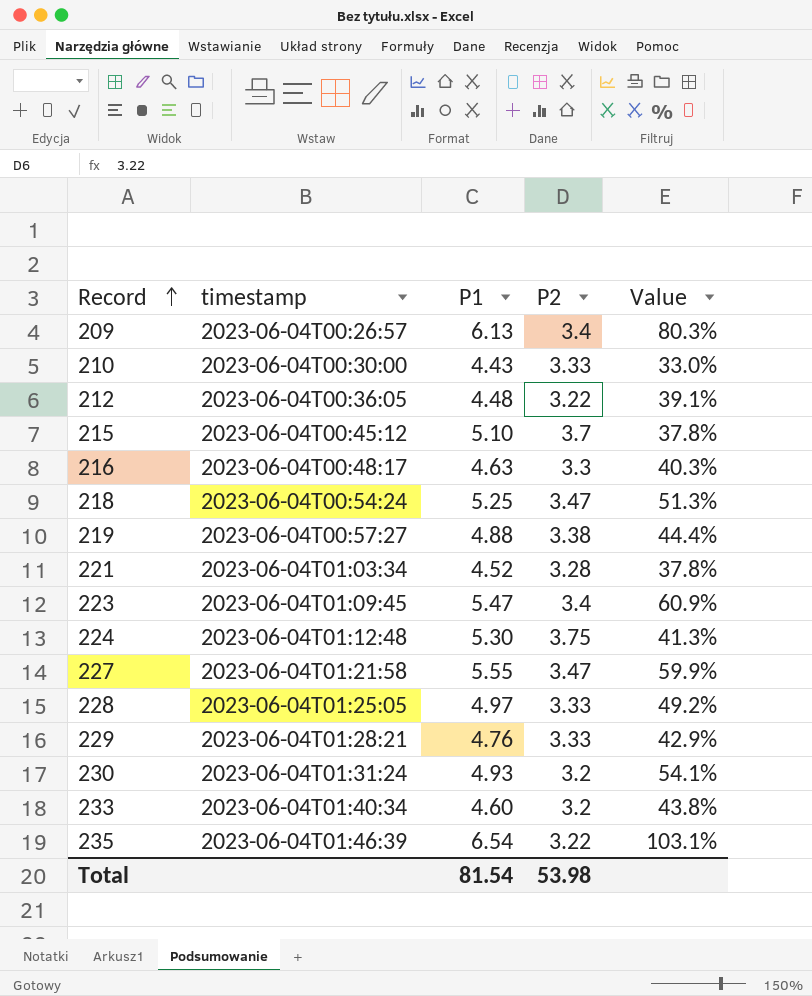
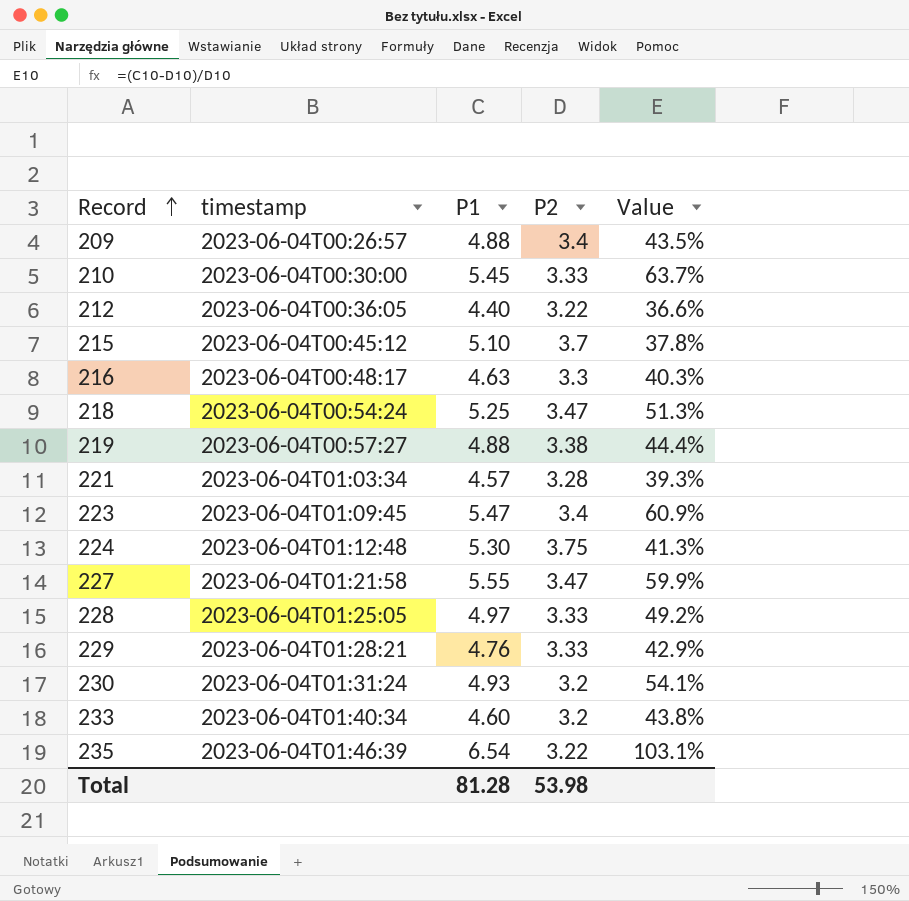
209 | P1: 6.13 -> 4.88
209 | Value: 80.3% -> 43.5%
210 | P1: 4.43 -> 5.45
210 | Value: 33.0% -> 63.7%
212 | P1: 4.48 -> 4.40
212 | Value: 39.1% -> 36.6%
221 | P1: 4.52 -> 4.57
221 | Value: 37.8% -> 39.3%
Total | P1: 81.54 -> 81.28

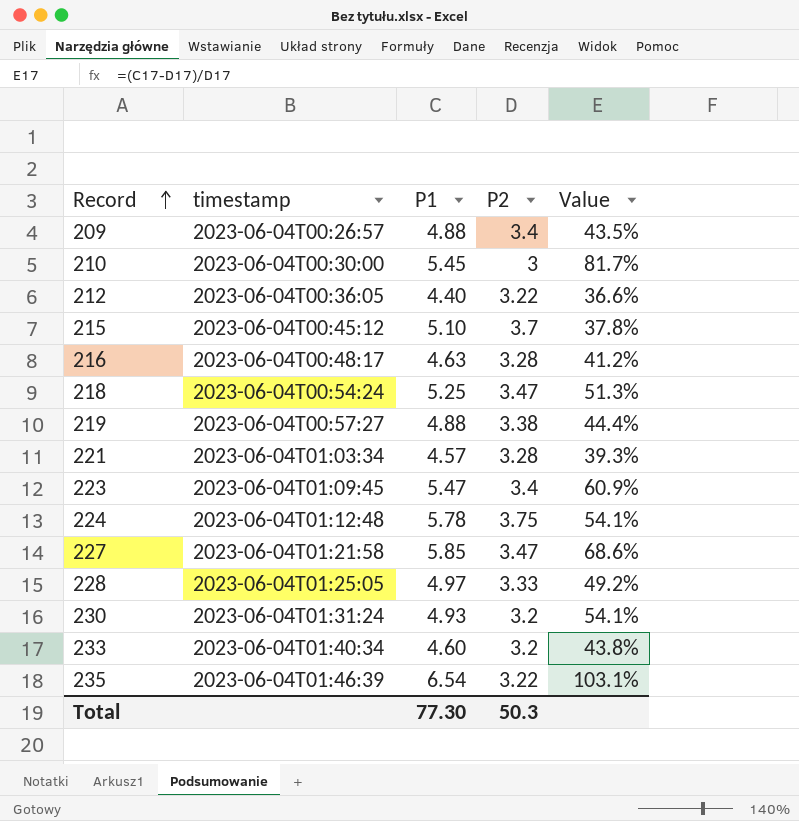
row 229: 2023-06-04T01:28:21 | 4.76 | 3.33 | 42.9% -> none
210 | P2: 3.33 -> 3
210 | Value: 63.7% -> 81.7%
216 | P2: 3.3 -> 3.28
216 | Value: 40.3% -> 41.2%
224 | P1: 5.30 -> 5.78
224 | Value: 41.3% -> 54.1%
227 | P1: 5.55 -> 5.85
227 | Value: 59.9% -> 68.6%
Total | P1: 81.28 -> 77.30
Total | P2: 53.98 -> 50.3

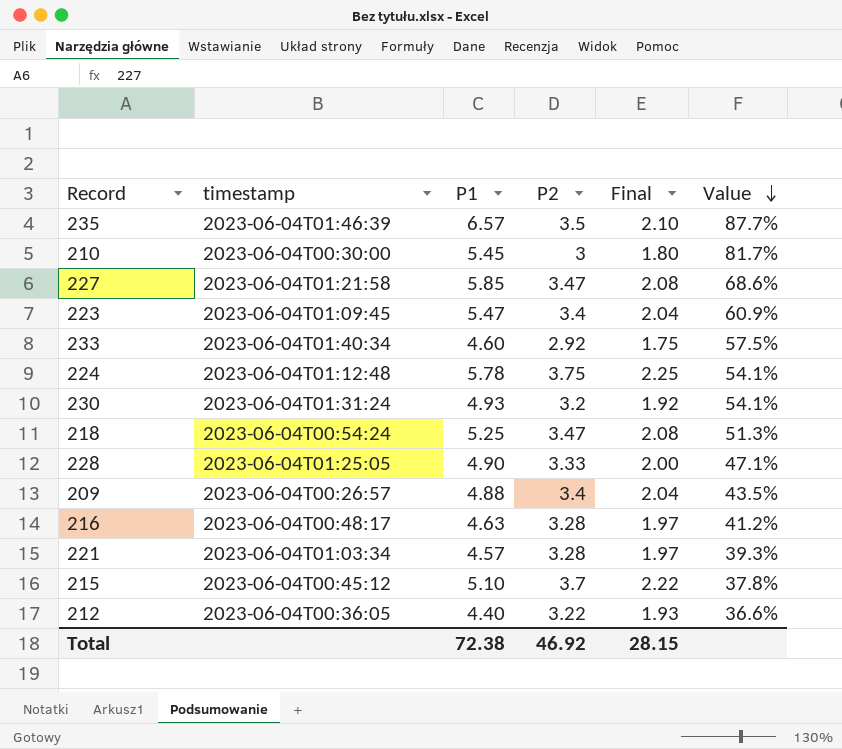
row order: Record ascending -> Value descending
column Final | formula: none -> [P2] * 0.6
row 219: 2023-06-04T00:57:27 | 4.88 | 3.38 | 44.4% -> none
235 | P1: 6.54 -> 6.57
235 | P2: 3.22 -> 3.5
235 | Value: 103.1% -> 87.7%
233 | P2: 3.2 -> 2.92
233 | Value: 43.8% -> 57.5%
228 | P1: 4.97 -> 4.90
228 | Value: 49.2% -> 47.1%
Total | P1: 77.30 -> 72.38
Total | P2: 50.3 -> 46.92

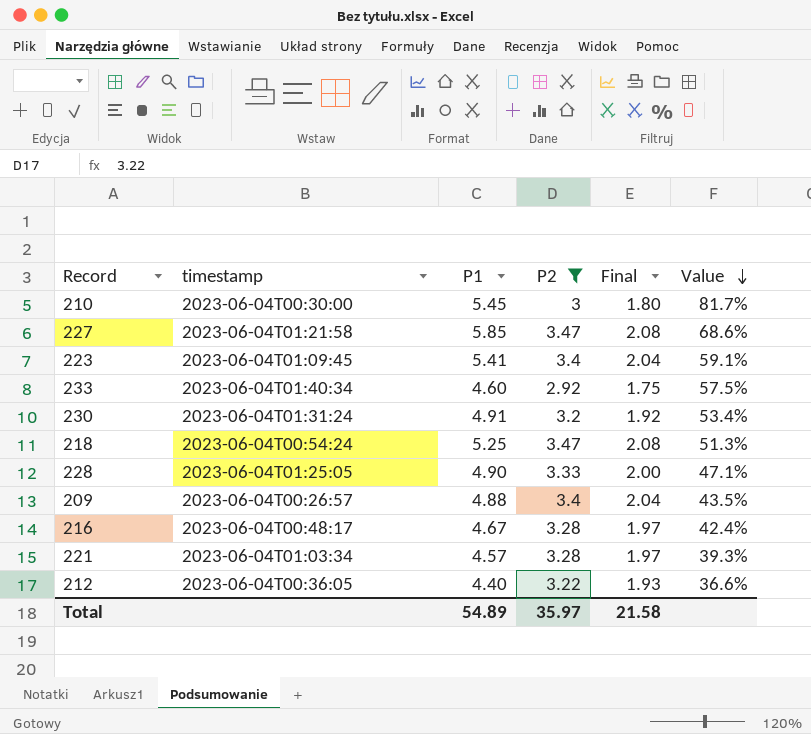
filter: none -> P2 <= 3.47
223 | P1: 5.47 -> 5.41
223 | Value: 60.9% -> 59.1%
230 | P1: 4.93 -> 4.91
230 | Value: 54.1% -> 53.4%
216 | P1: 4.63 -> 4.67
216 | Value: 41.2% -> 42.4%
Total | P1: 72.38 -> 54.89
Total | P2: 46.92 -> 35.97
Total | Final: 28.15 -> 21.58

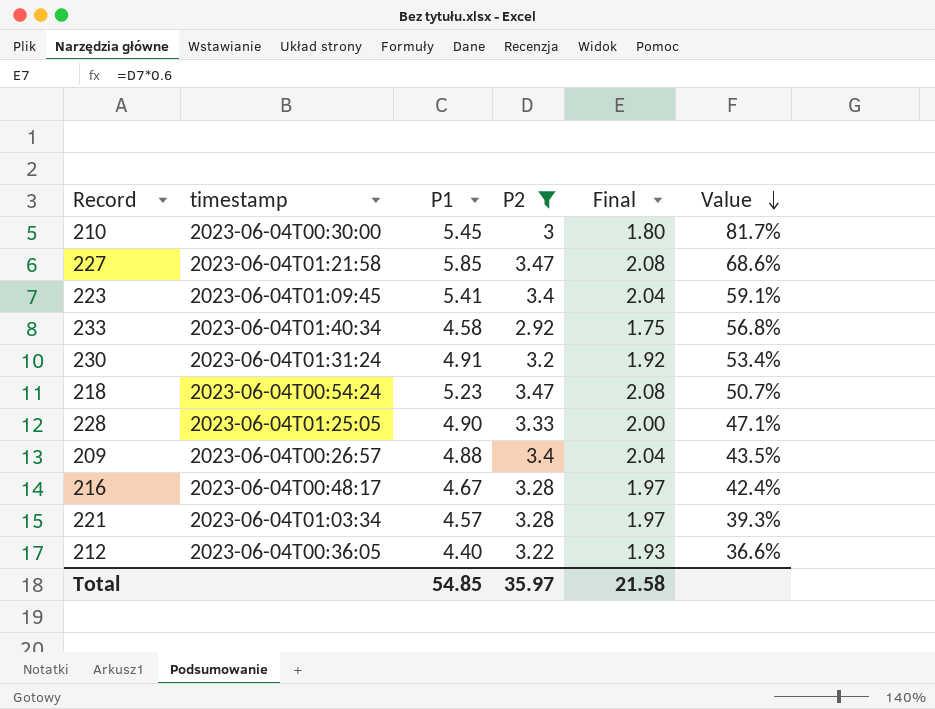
233 | P1: 4.60 -> 4.58
233 | Value: 57.5% -> 56.8%
218 | P1: 5.25 -> 5.23
218 | Value: 51.3% -> 50.7%
Total | P1: 54.89 -> 54.85

